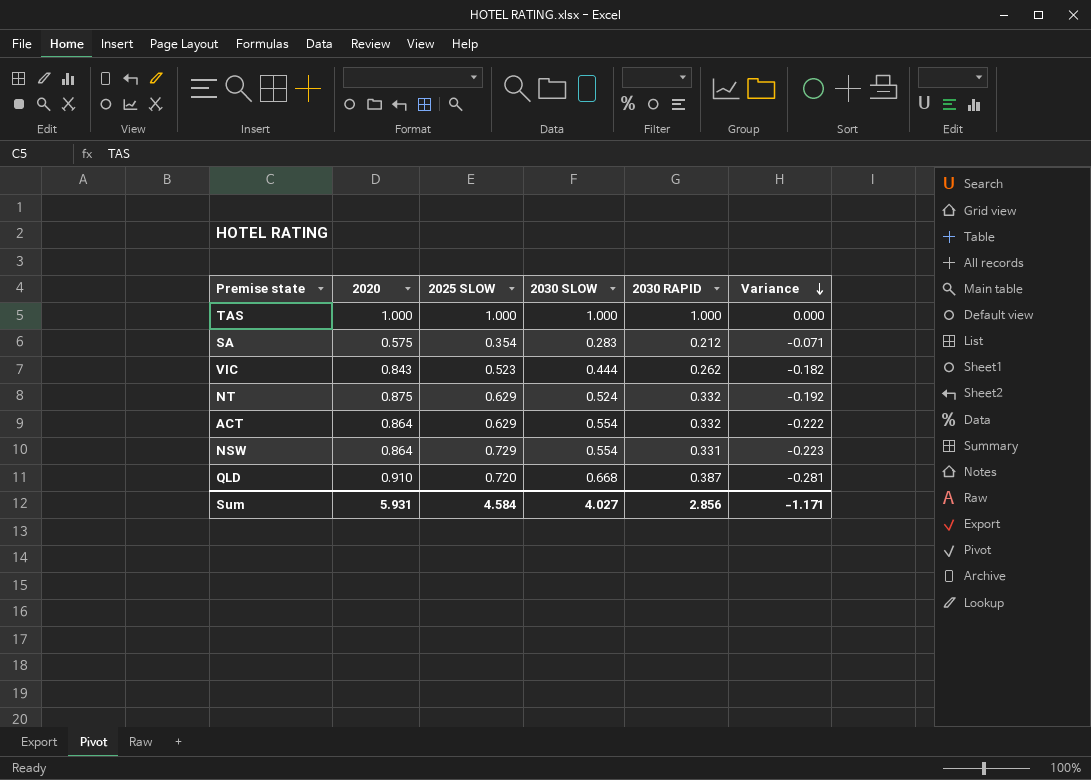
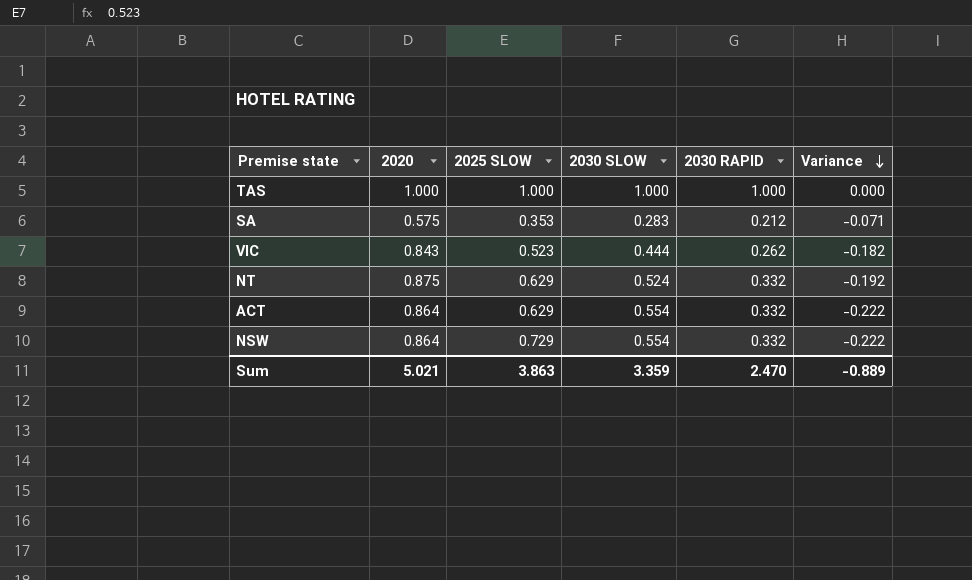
row QLD: 0.910 | 0.720 | 0.668 | 0.387 | -0.281 -> none
SA | 2025 SLOW: 0.354 -> 0.353
NSW | 2030 RAPID: 0.331 -> 0.332
NSW | Variance: -0.223 -> -0.222
Sum | 2020: 5.931 -> 5.021
Sum | 2025 SLOW: 4.584 -> 3.863
Sum | 2030 SLOW: 4.027 -> 3.359
Sum | 2030 RAPID: 2.856 -> 2.470
Sum | Variance: -1.171 -> -0.889

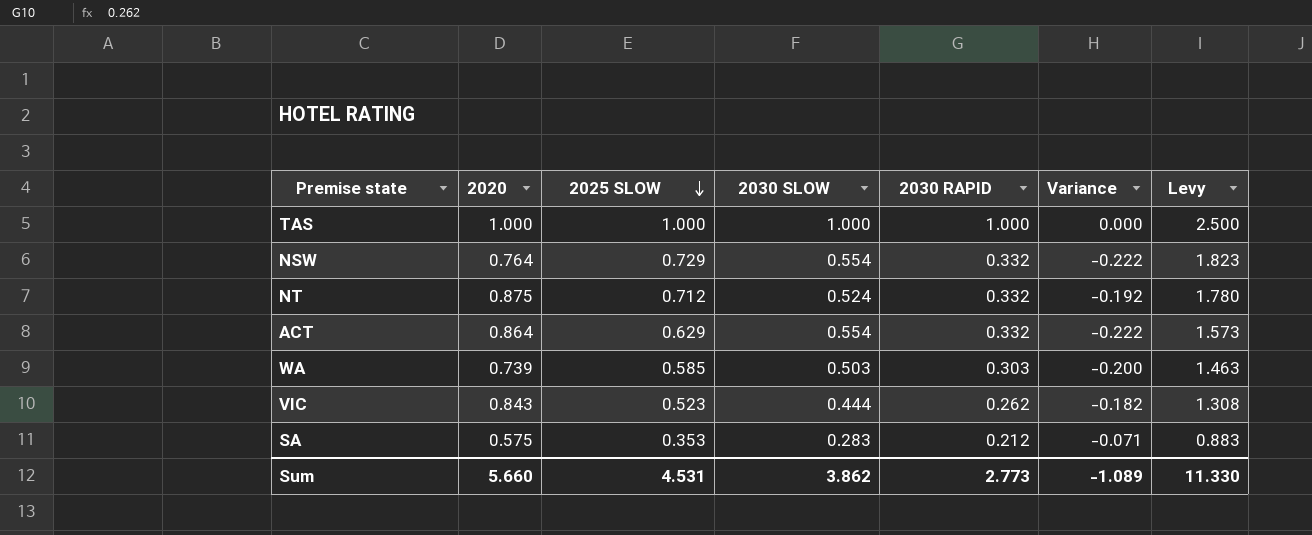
row order: Variance descending -> 2025 SLOW descending
column Levy | formula: none -> [2025 SLOW] * 2.5
NSW | 2020: 0.864 -> 0.764
NT | 2025 SLOW: 0.629 -> 0.712
row WA: none -> 0.739 | 0.585 | 0.503 | 0.303 | -0.200 | 1.463
Sum | 2020: 5.021 -> 5.660
Sum | 2025 SLOW: 3.863 -> 4.531
Sum | 2030 SLOW: 3.359 -> 3.862
Sum | 2030 RAPID: 2.470 -> 2.773
Sum | Variance: -0.889 -> -1.089

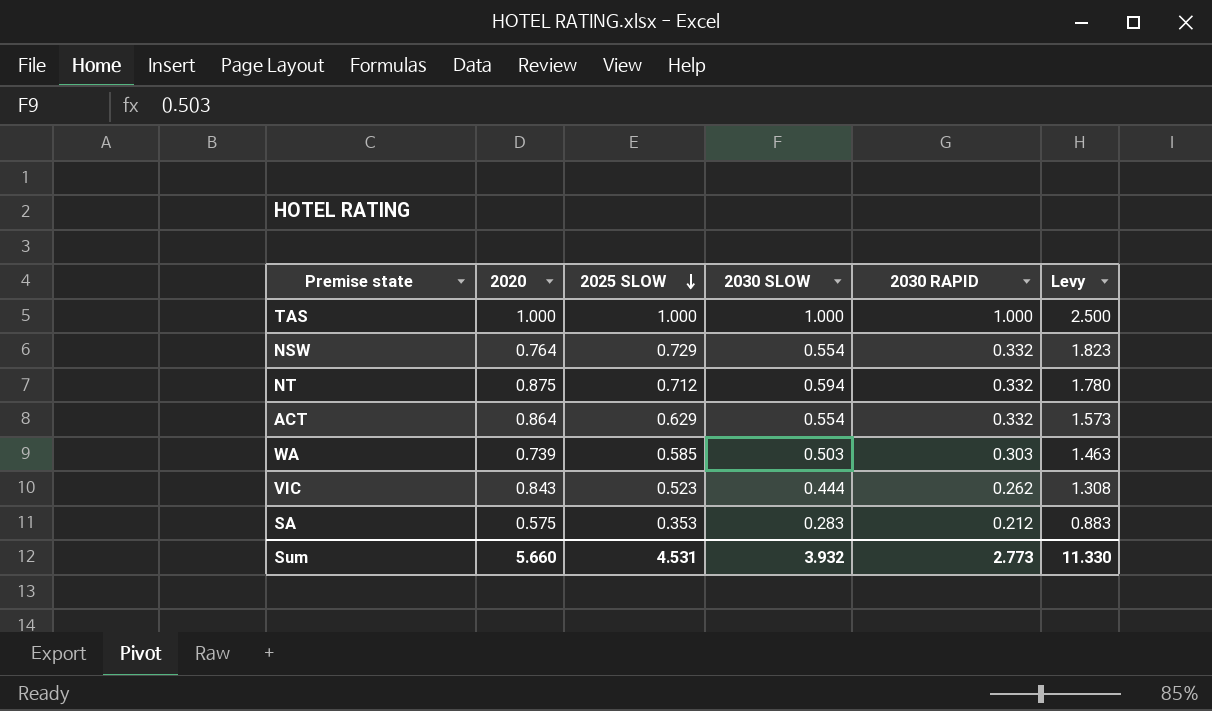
column Variance | formula: [2030 RAPID] - [2030 SLOW] -> none
NT | 2030 SLOW: 0.524 -> 0.594
Sum | 2030 SLOW: 3.862 -> 3.932

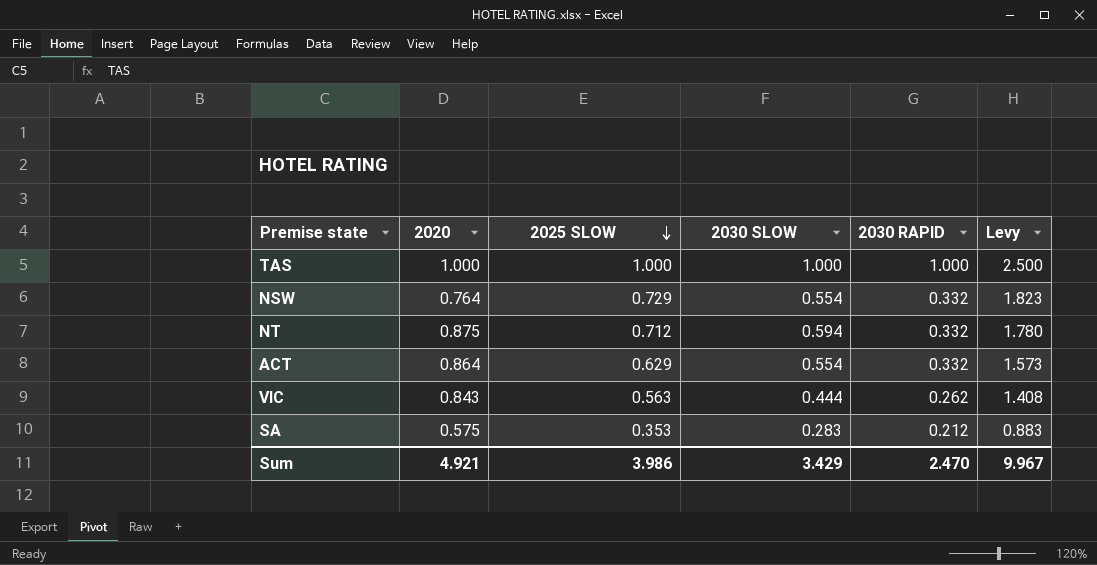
row WA: 0.739 | 0.585 | 0.503 | 0.303 | 1.463 -> none
VIC | 2025 SLOW: 0.523 -> 0.563
VIC | Levy: 1.308 -> 1.408
Sum | 2020: 5.660 -> 4.921
Sum | 2025 SLOW: 4.531 -> 3.986
Sum | 2030 SLOW: 3.932 -> 3.429
Sum | 2030 RAPID: 2.773 -> 2.470
Sum | Levy: 11.330 -> 9.967

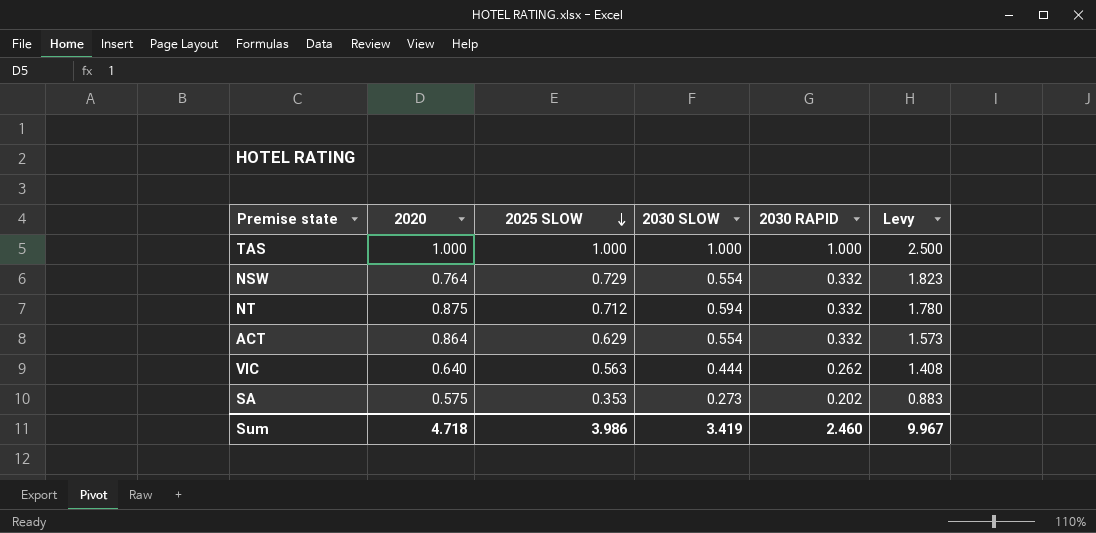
VIC | 2020: 0.843 -> 0.640
SA | 2030 SLOW: 0.283 -> 0.273
SA | 2030 RAPID: 0.212 -> 0.202
Sum | 2020: 4.921 -> 4.718
Sum | 2030 SLOW: 3.429 -> 3.419
Sum | 2030 RAPID: 2.470 -> 2.460

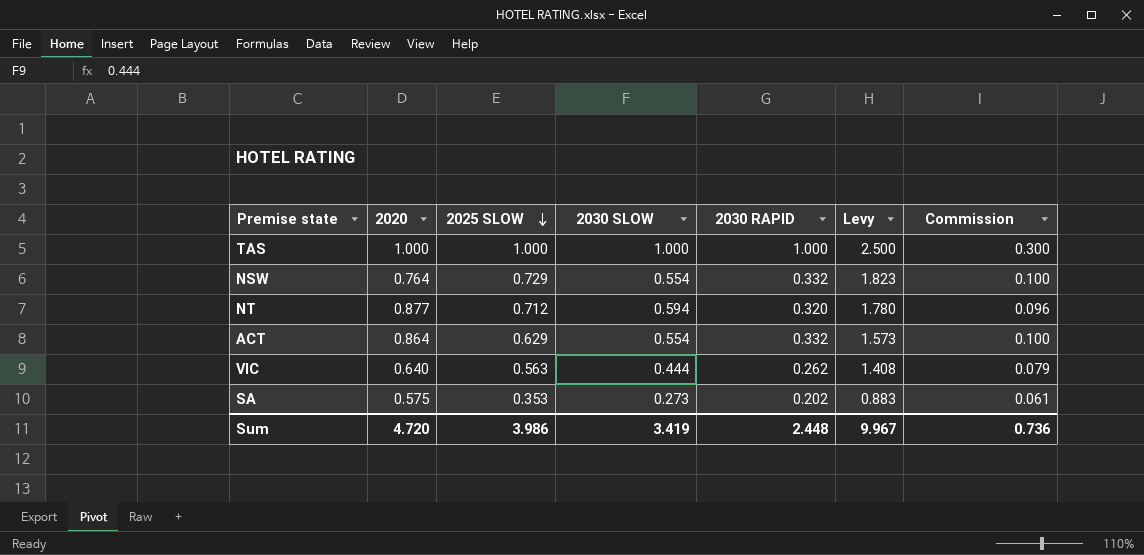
column Commission | formula: none -> [2030 RAPID] * 0.3
NT | 2020: 0.875 -> 0.877
NT | 2030 RAPID: 0.332 -> 0.320
Sum | 2020: 4.718 -> 4.720
Sum | 2030 RAPID: 2.460 -> 2.448

